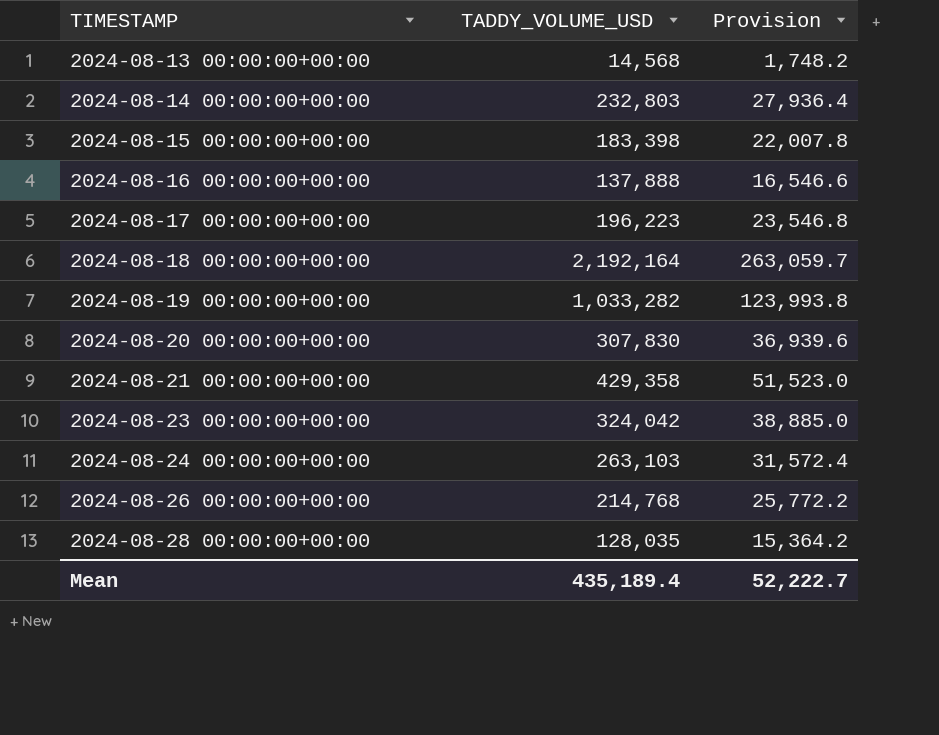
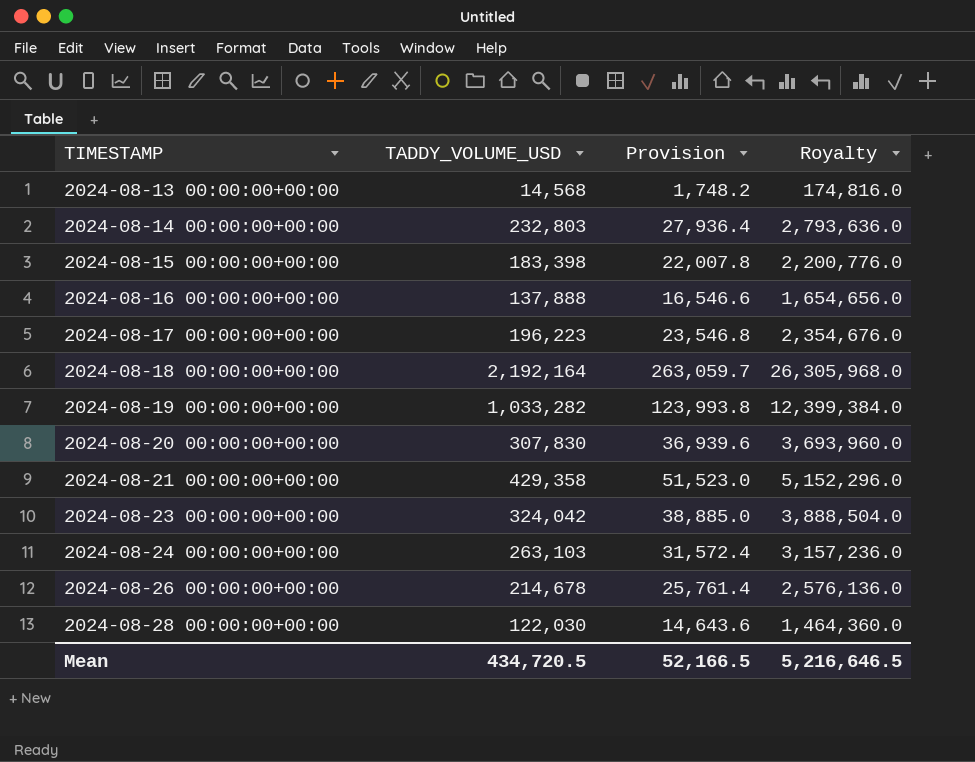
column Royalty | formula: none -> [TADDY_VOLUME_USD] * 12
2024-08-26 00:00:00+00:00 | TADDY_VOLUME_USD: 214,768 -> 214,678
2024-08-26 00:00:00+00:00 | Provision: 25,772.2 -> 25,761.4
2024-08-28 00:00:00+00:00 | TADDY_VOLUME_USD: 128,035 -> 122,030
2024-08-28 00:00:00+00:00 | Provision: 15,364.2 -> 14,643.6
Mean | TADDY_VOLUME_USD: 435,189.4 -> 434,720.5
Mean | Provision: 52,222.7 -> 52,166.5

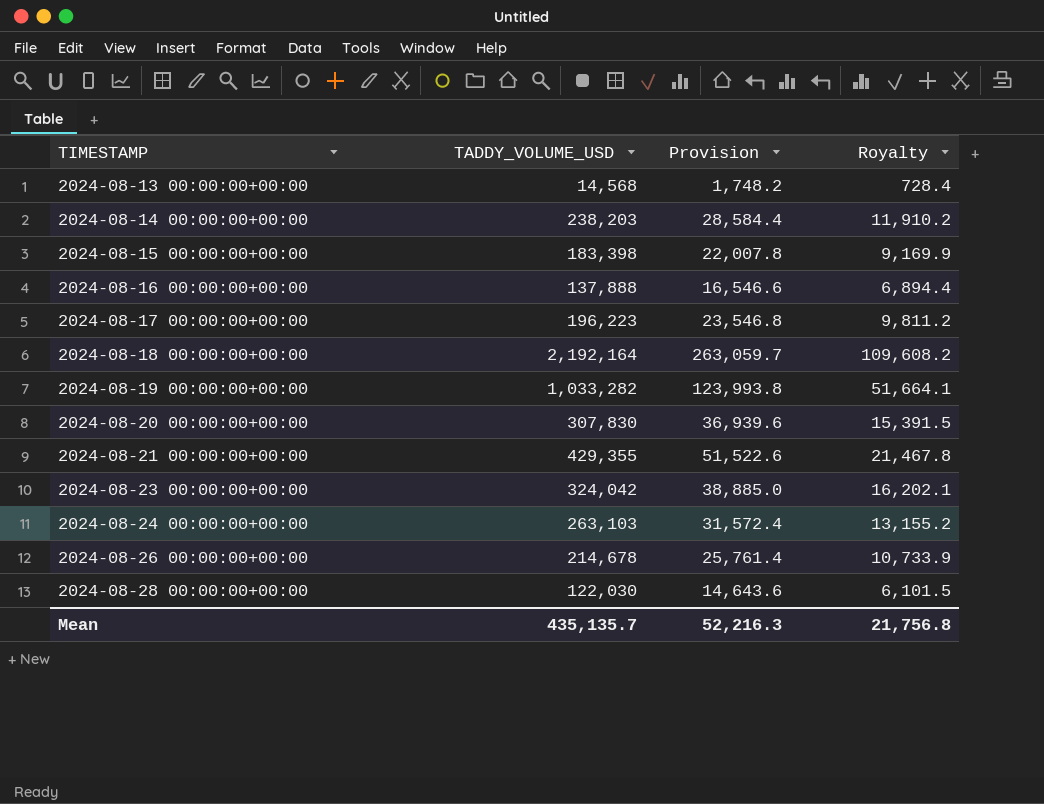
column Royalty | formula: [TADDY_VOLUME_USD] * 12 -> [TADDY_VOLUME_USD] * 0.05
2024-08-14 00:00:00+00:00 | TADDY_VOLUME_USD: 232,803 -> 238,203
2024-08-14 00:00:00+00:00 | Provision: 27,936.4 -> 28,584.4
2024-08-21 00:00:00+00:00 | TADDY_VOLUME_USD: 429,358 -> 429,355
2024-08-21 00:00:00+00:00 | Provision: 51,523.0 -> 51,522.6
Mean | TADDY_VOLUME_USD: 434,720.5 -> 435,135.7
Mean | Provision: 52,166.5 -> 52,216.3
Mean | Royalty: 5,216,646.5 -> 21,756.8

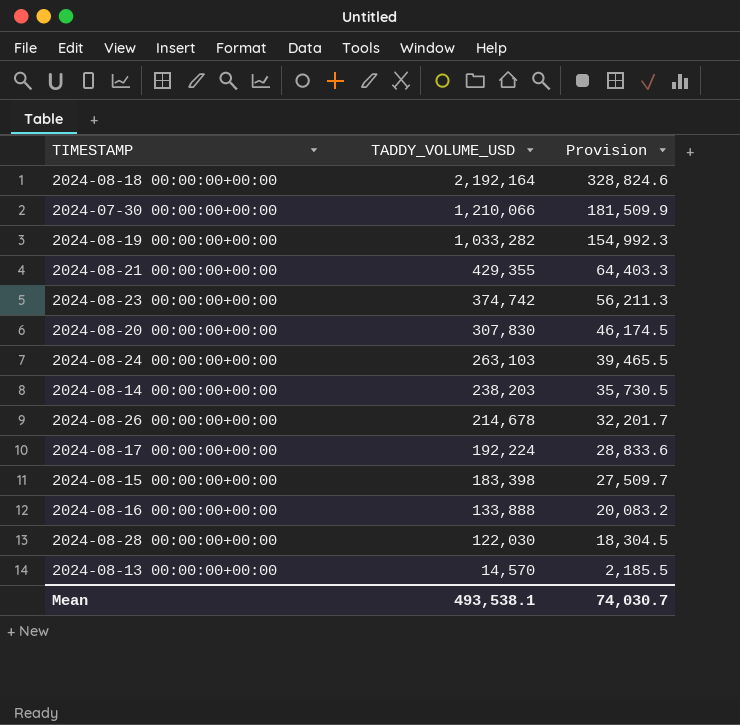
row order: TIMESTAMP ascending -> TADDY_VOLUME_USD descending
column Royalty | formula: [TADDY_VOLUME_USD] * 0.05 -> none
column Provision | formula: [TADDY_VOLUME_USD] * 0.12 -> [TADDY_VOLUME_USD] * 0.15
row 2024-07-30 00:00:00+00:00: none -> 1,210,066 | 181,509.9
2024-08-23 00:00:00+00:00 | TADDY_VOLUME_USD: 324,042 -> 374,742
2024-08-17 00:00:00+00:00 | TADDY_VOLUME_USD: 196,223 -> 192,224
2024-08-16 00:00:00+00:00 | TADDY_VOLUME_USD: 137,888 -> 133,888
2024-08-13 00:00:00+00:00 | TADDY_VOLUME_USD: 14,568 -> 14,570
Mean | TADDY_VOLUME_USD: 435,135.7 -> 493,538.1
Mean | Provision: 52,216.3 -> 74,030.7

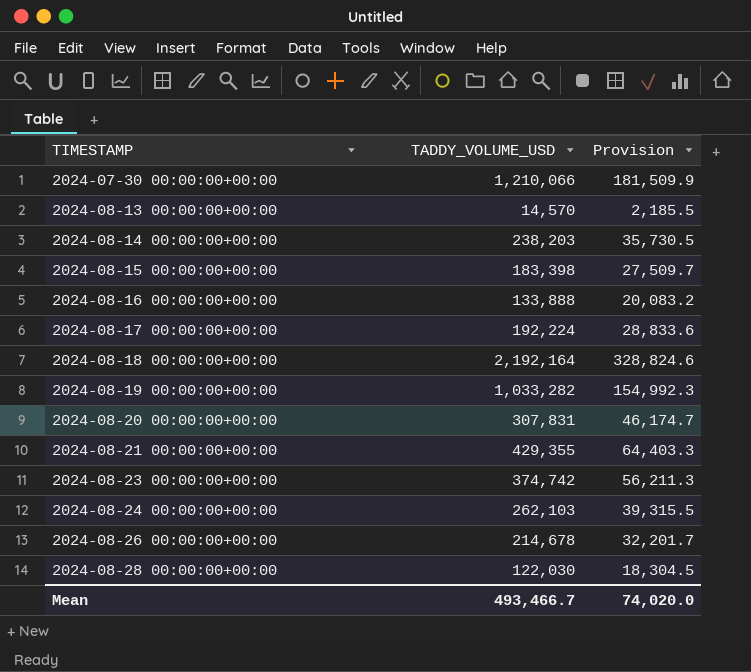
row order: TADDY_VOLUME_USD descending -> TIMESTAMP ascending
2024-08-20 00:00:00+00:00 | TADDY_VOLUME_USD: 307,830 -> 307,831
2024-08-20 00:00:00+00:00 | Provision: 46,174.5 -> 46,174.7
2024-08-24 00:00:00+00:00 | TADDY_VOLUME_USD: 263,103 -> 262,103
2024-08-24 00:00:00+00:00 | Provision: 39,465.5 -> 39,315.5
Mean | TADDY_VOLUME_USD: 493,538.1 -> 493,466.7
Mean | Provision: 74,030.7 -> 74,020.0

